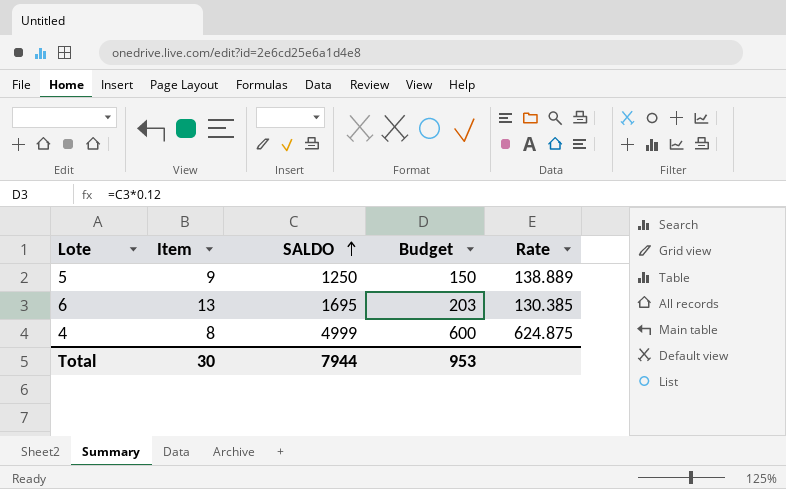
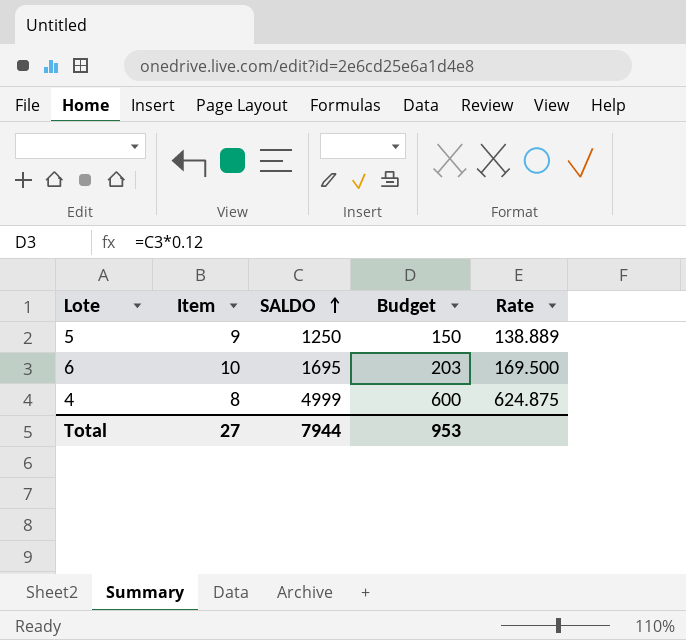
6 | Item: 13 -> 10
6 | Rate: 130.385 -> 169.500
Total | Item: 30 -> 27

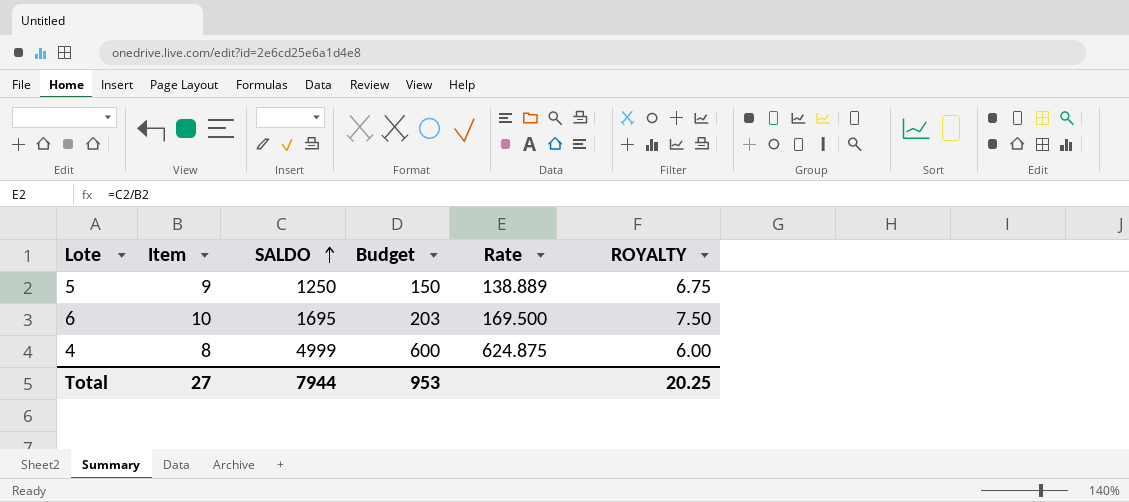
column ROYALTY | formula: none -> [Item] * 0.75

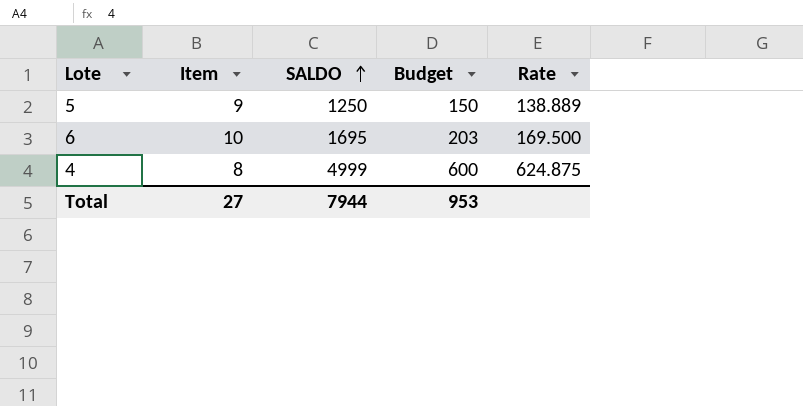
column ROYALTY | formula: [Item] * 0.75 -> none

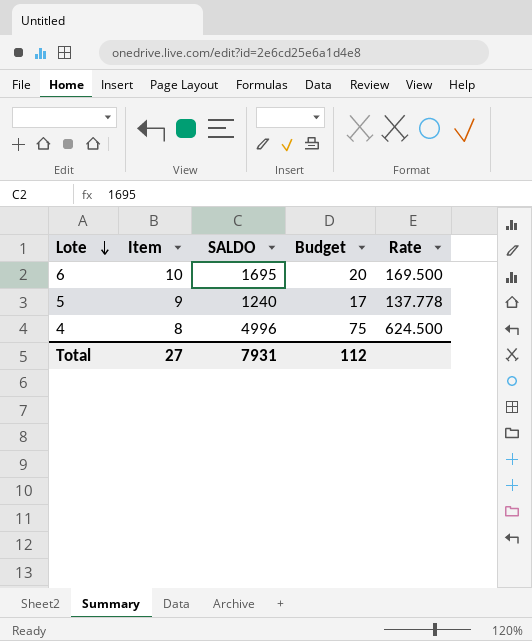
row order: SALDO ascending -> Lote descending
column Budget | formula: [SALDO] * 0.12 -> [Rate] * 0.12
5 | SALDO: 1250 -> 1240
5 | Rate: 138.889 -> 137.778
4 | SALDO: 4999 -> 4996
4 | Rate: 624.875 -> 624.500
Total | SALDO: 7944 -> 7931
Total | Budget: 953 -> 112

